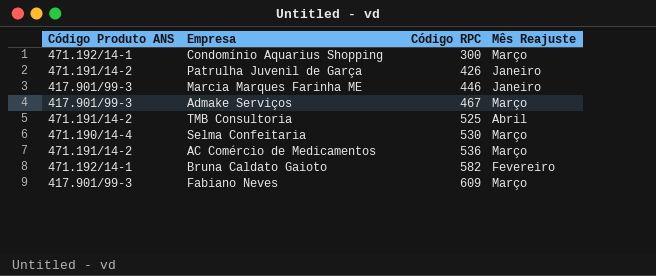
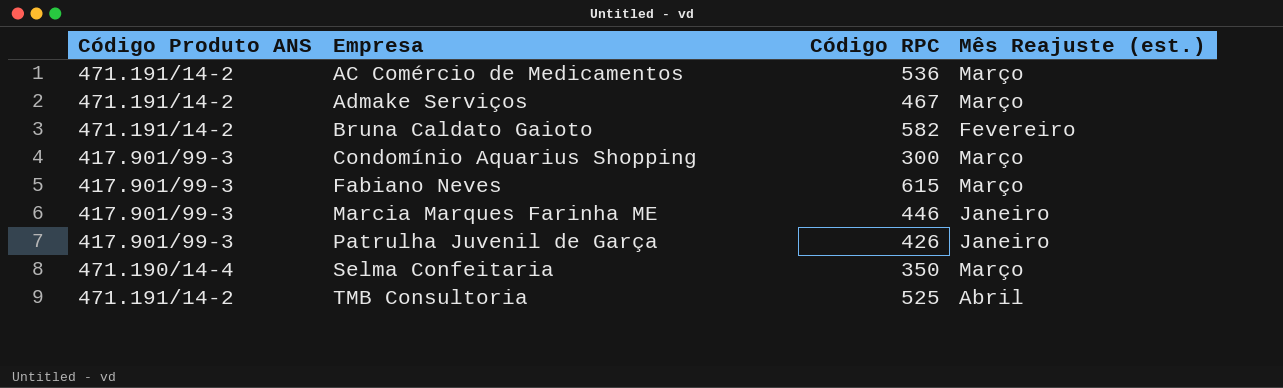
row order: Código RPC ascending -> Empresa ascending
column name: Mês Reajuste -> Mês Reajuste (est.)
Admake Serviços | Código Produto ANS: 417.901/99-3 -> 471.191/14-2
Bruna Caldato Gaioto | Código Produto ANS: 471.192/14-1 -> 471.191/14-2
Condomínio Aquarius Shopping | Código Produto ANS: 471.192/14-1 -> 417.901/99-3
Fabiano Neves | Código RPC: 609 -> 615
Patrulha Juvenil de Garça | Código Produto ANS: 471.191/14-2 -> 417.901/99-3
Selma Confeitaria | Código RPC: 530 -> 350

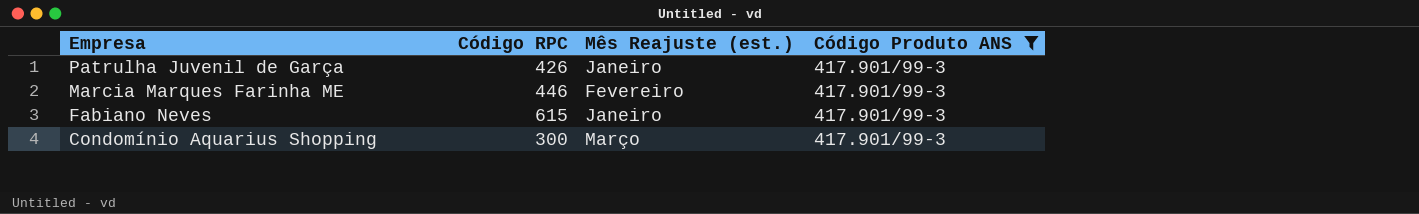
filter: none -> Código Produto ANS = 417.901/99-3
row order: Empresa ascending -> Empresa descending
column Código Produto ANS | position: 1 -> 4
Marcia Marques Farinha ME | Mês Reajuste (est.): Janeiro -> Fevereiro
Fabiano Neves | Mês Reajuste (est.): Março -> Janeiro

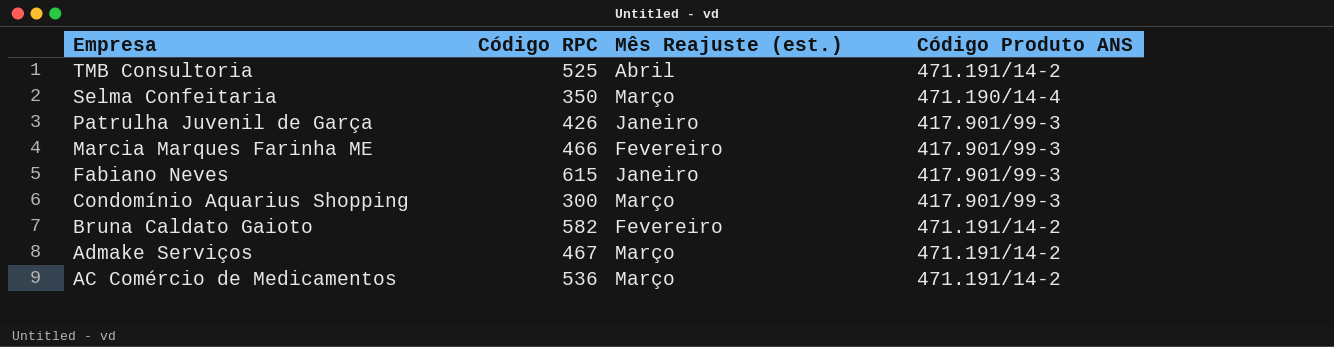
filter: Código Produto ANS = 417.901/99-3 -> none
Marcia Marques Farinha ME | Código RPC: 446 -> 466

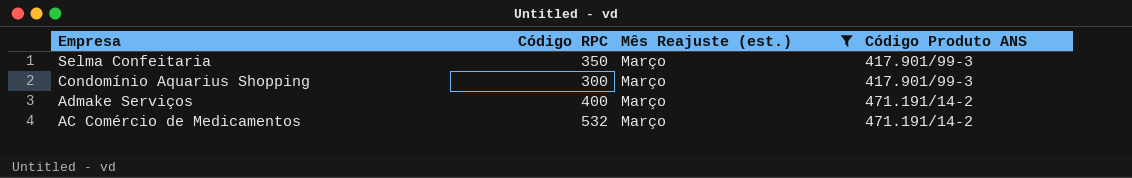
filter: none -> Mês Reajuste (est.) = Março
Selma Confeitaria | Código Produto ANS: 471.190/14-4 -> 417.901/99-3
Admake Serviços | Código RPC: 467 -> 400
AC Comércio de Medicamentos | Código RPC: 536 -> 532

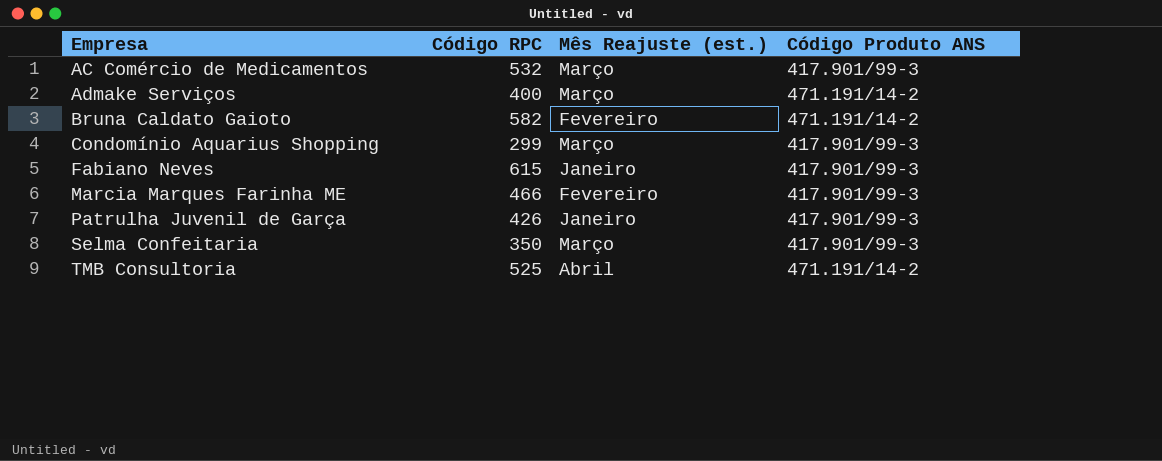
filter: Mês Reajuste (est.) = Março -> none
row order: Empresa descending -> Empresa ascending
AC Comércio de Medicamentos | Código Produto ANS: 471.191/14-2 -> 417.901/99-3
Condomínio Aquarius Shopping | Código RPC: 300 -> 299

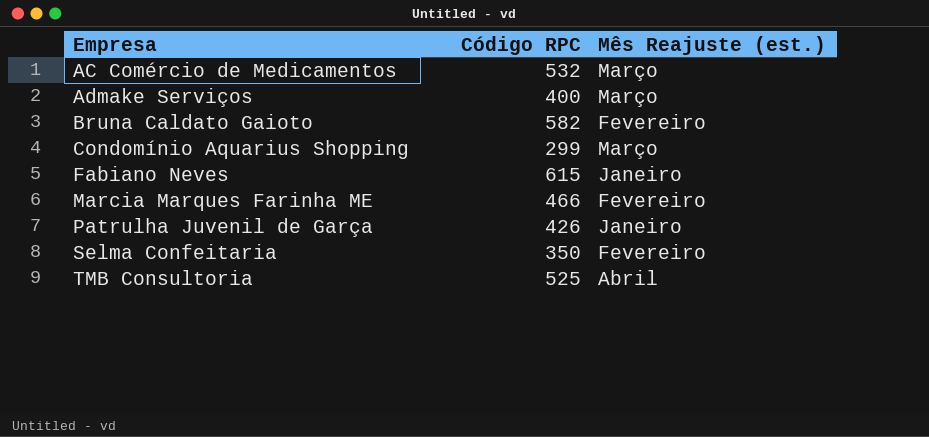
column Código Produto ANS | position: 4 -> none
Selma Confeitaria | Mês Reajuste (est.): Março -> Fevereiro

